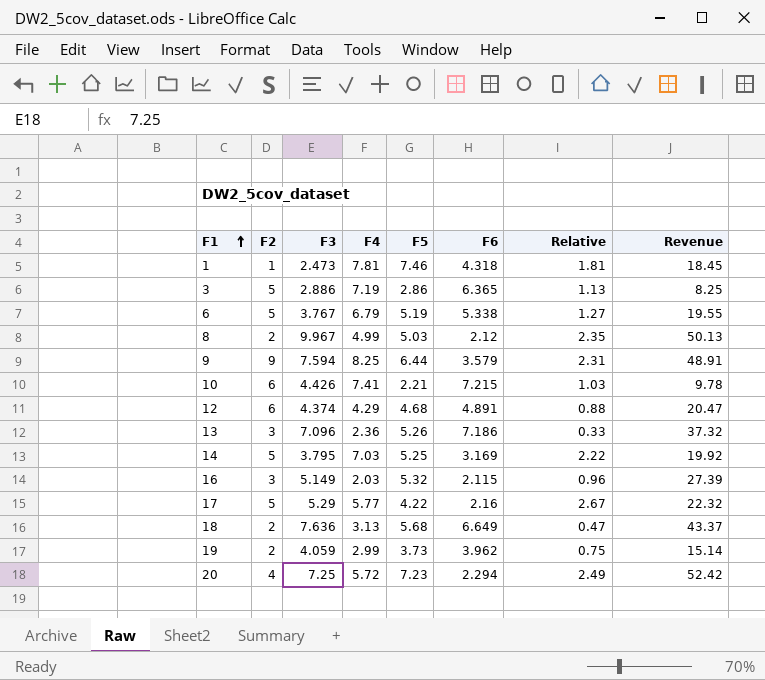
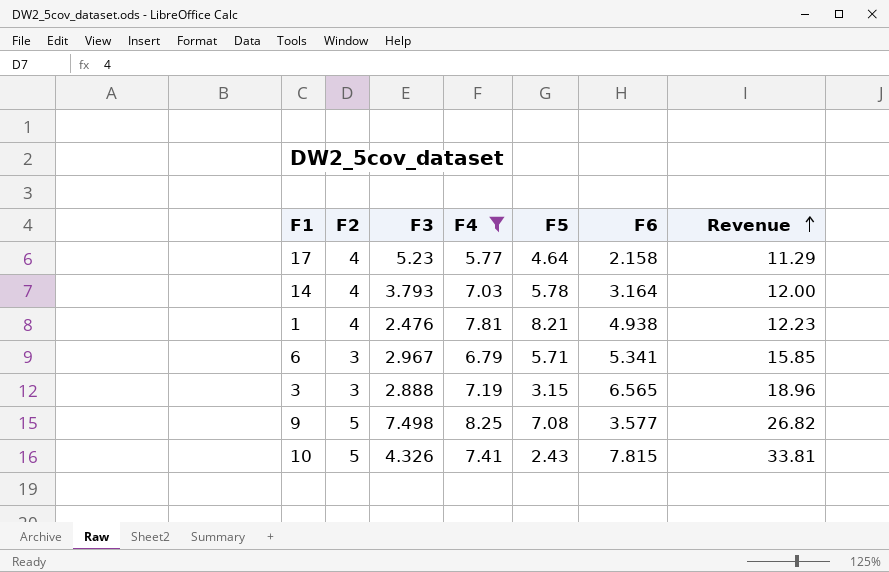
filter: none -> F4 >= 5.77
row order: F1 ascending -> Revenue ascending
column Relative | formula: [F4] / [F6] -> none
column Revenue | formula: [F3] * [F5] -> [F3] * [F6]
17 | F2: 5 -> 4
17 | F3: 5.29 -> 5.23
17 | F5: 4.22 -> 4.64
17 | F6: 2.16 -> 2.158
14 | F2: 5 -> 4
14 | F3: 3.795 -> 3.793
14 | F5: 5.25 -> 5.78
14 | F6: 3.169 -> 3.164
1 | F2: 1 -> 4
1 | F3: 2.473 -> 2.476
1 | F5: 7.46 -> 8.21
1 | F6: 4.318 -> 4.938
6 | F2: 5 -> 3
6 | F3: 3.767 -> 2.967
6 | F5: 5.19 -> 5.71
6 | F6: 5.338 -> 5.341
3 | F2: 5 -> 3
3 | F3: 2.886 -> 2.888
3 | F5: 2.86 -> 3.15
3 | F6: 6.365 -> 6.565
9 | F2: 9 -> 5
9 | F3: 7.594 -> 7.498
9 | F5: 6.44 -> 7.08
9 | F6: 3.579 -> 3.577
10 | F2: 6 -> 5
10 | F3: 4.426 -> 4.326
10 | F5: 2.21 -> 2.43
10 | F6: 7.215 -> 7.815

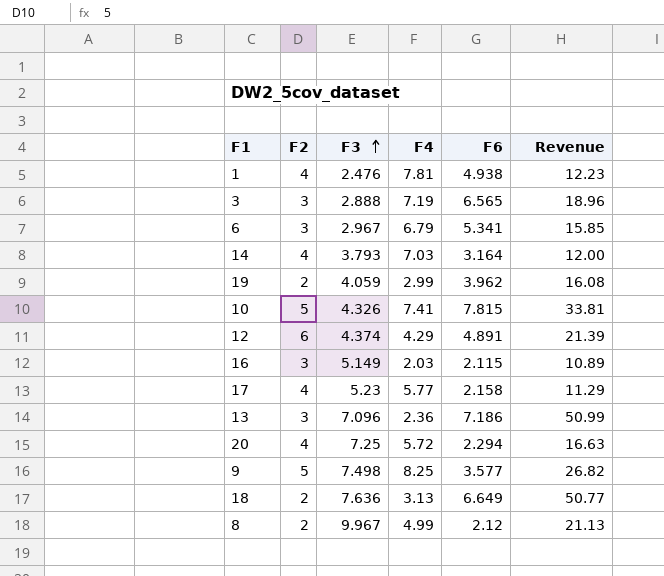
filter: F4 >= 5.77 -> none
row order: Revenue ascending -> F3 ascending
column F5 | position: 5 -> none

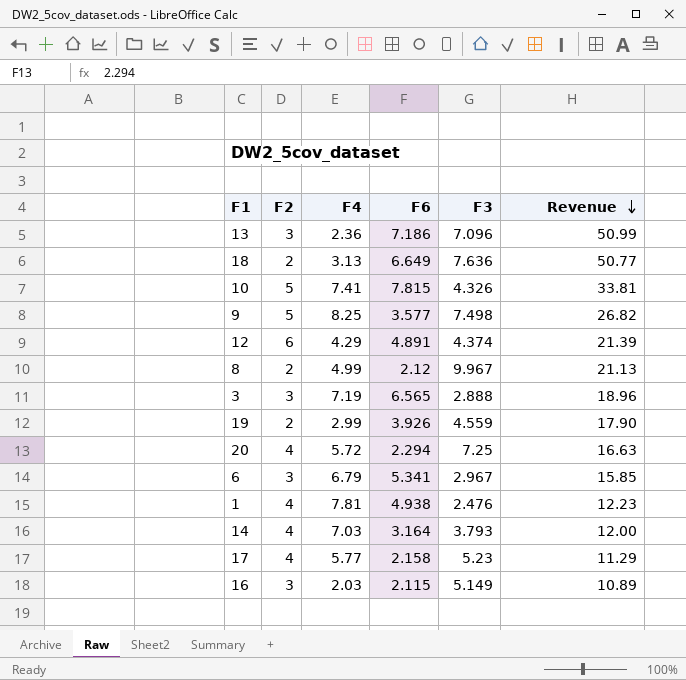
row order: F3 ascending -> Revenue descending
column F3 | position: 3 -> 5
19 | F6: 3.962 -> 3.926
19 | F3: 4.059 -> 4.559
19 | Revenue: 16.08 -> 17.90

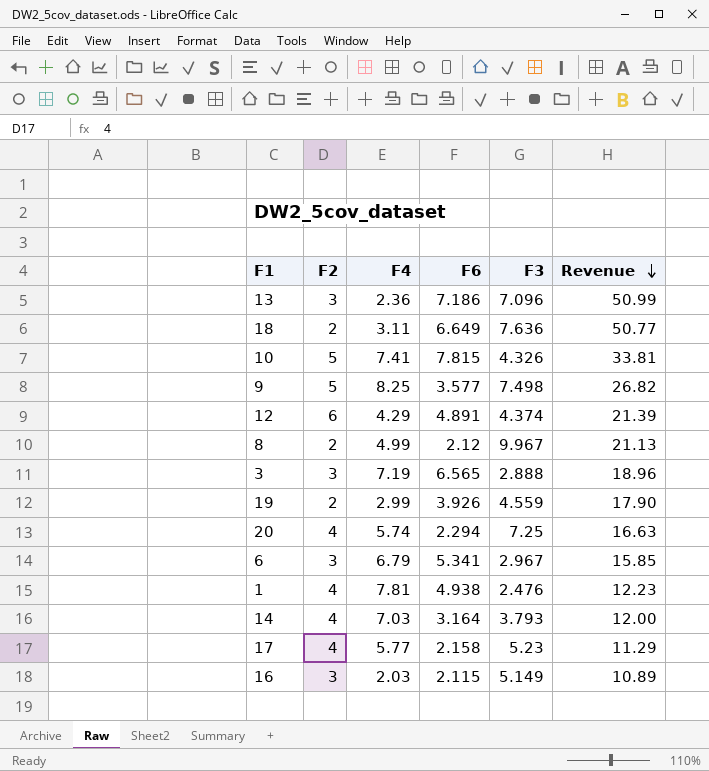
18 | F4: 3.13 -> 3.11
20 | F4: 5.72 -> 5.74

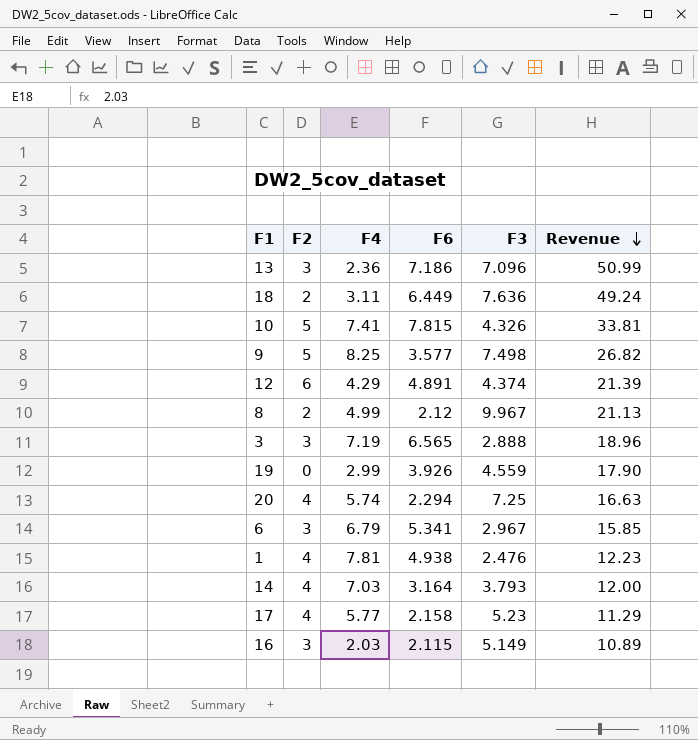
18 | F6: 6.649 -> 6.449
18 | Revenue: 50.77 -> 49.24
19 | F2: 2 -> 0

